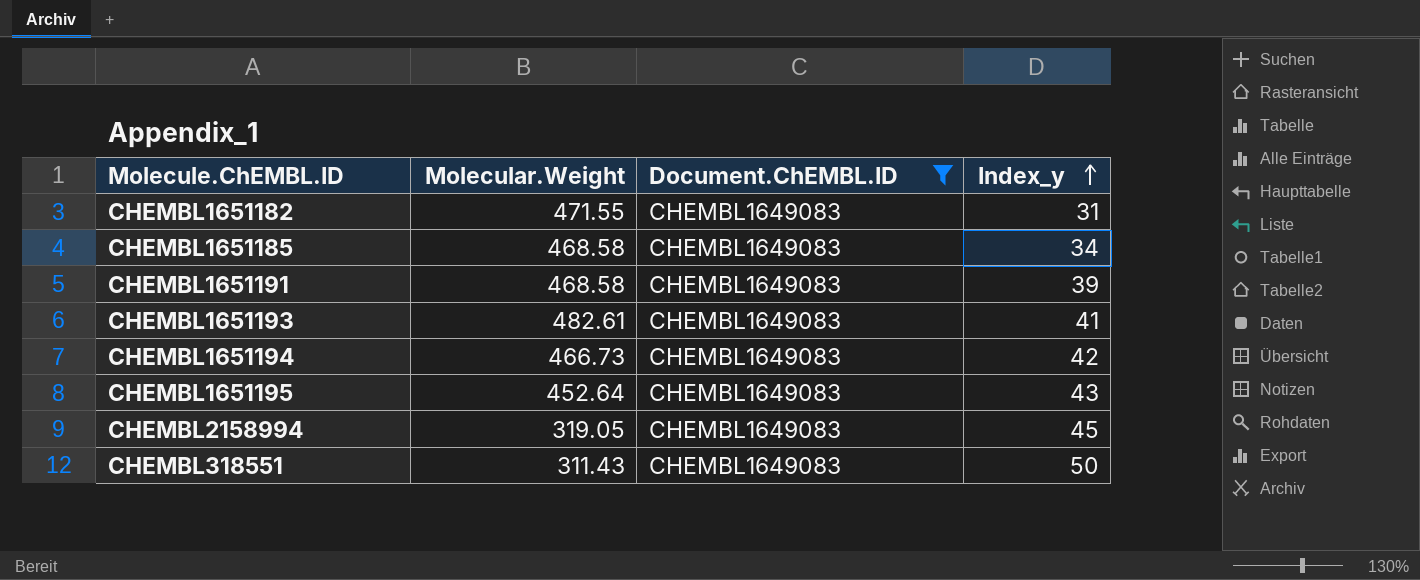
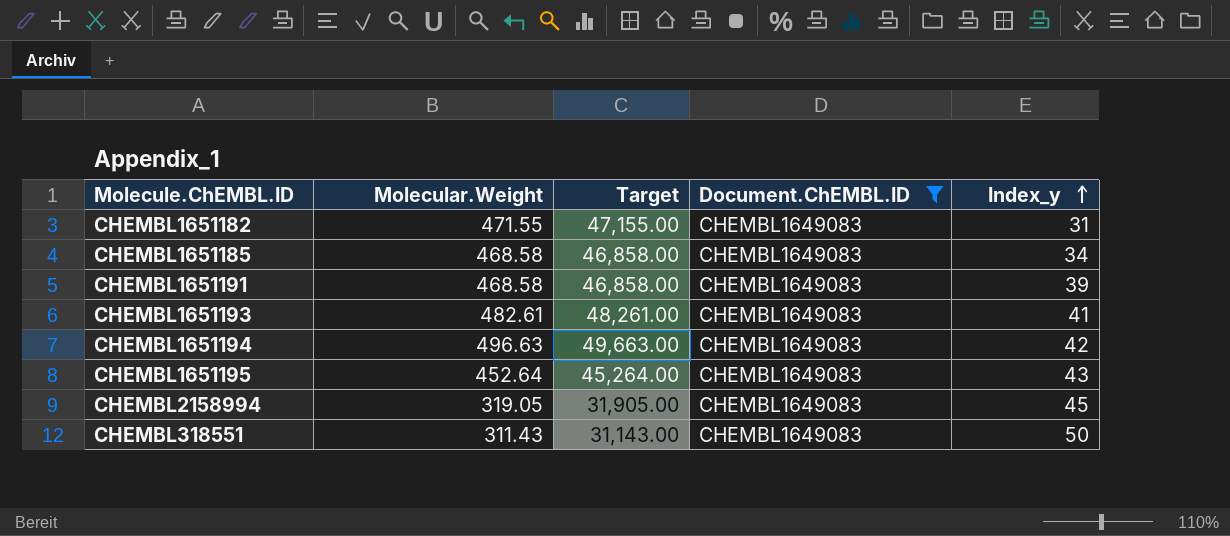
column Target | formula: none -> [Molecular.Weight] * 100
CHEMBL1651194 | Molecular.Weight: 466.73 -> 496.63

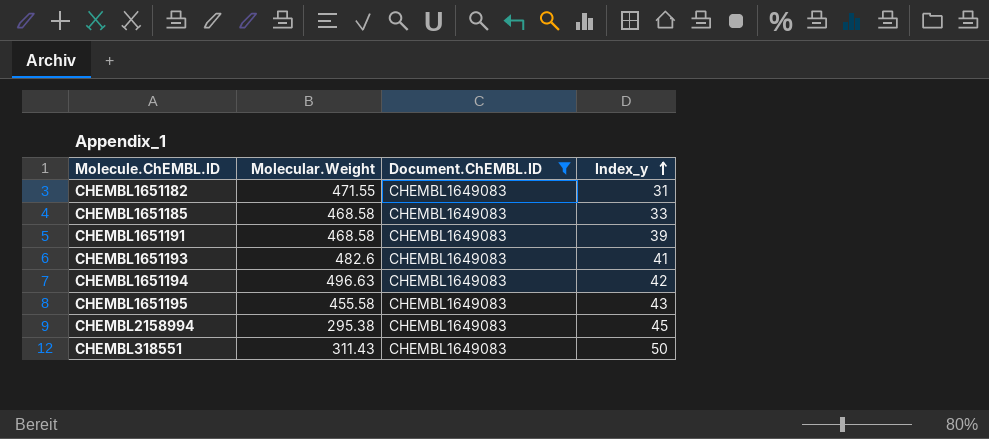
column Target | formula: [Molecular.Weight] * 100 -> none
CHEMBL1651185 | Index_y: 34 -> 33
CHEMBL1651193 | Molecular.Weight: 482.61 -> 482.6
CHEMBL1651195 | Molecular.Weight: 452.64 -> 455.58
CHEMBL2158994 | Molecular.Weight: 319.05 -> 295.38

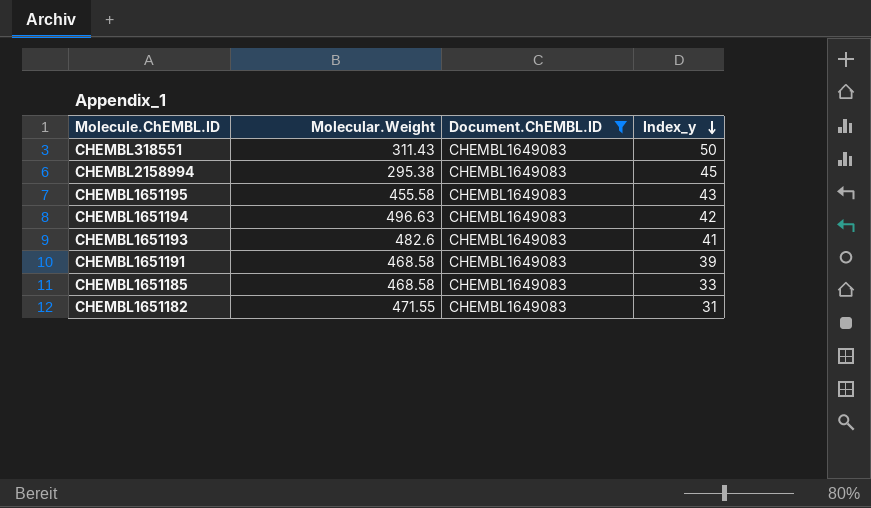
row order: Index_y ascending -> Index_y descending

